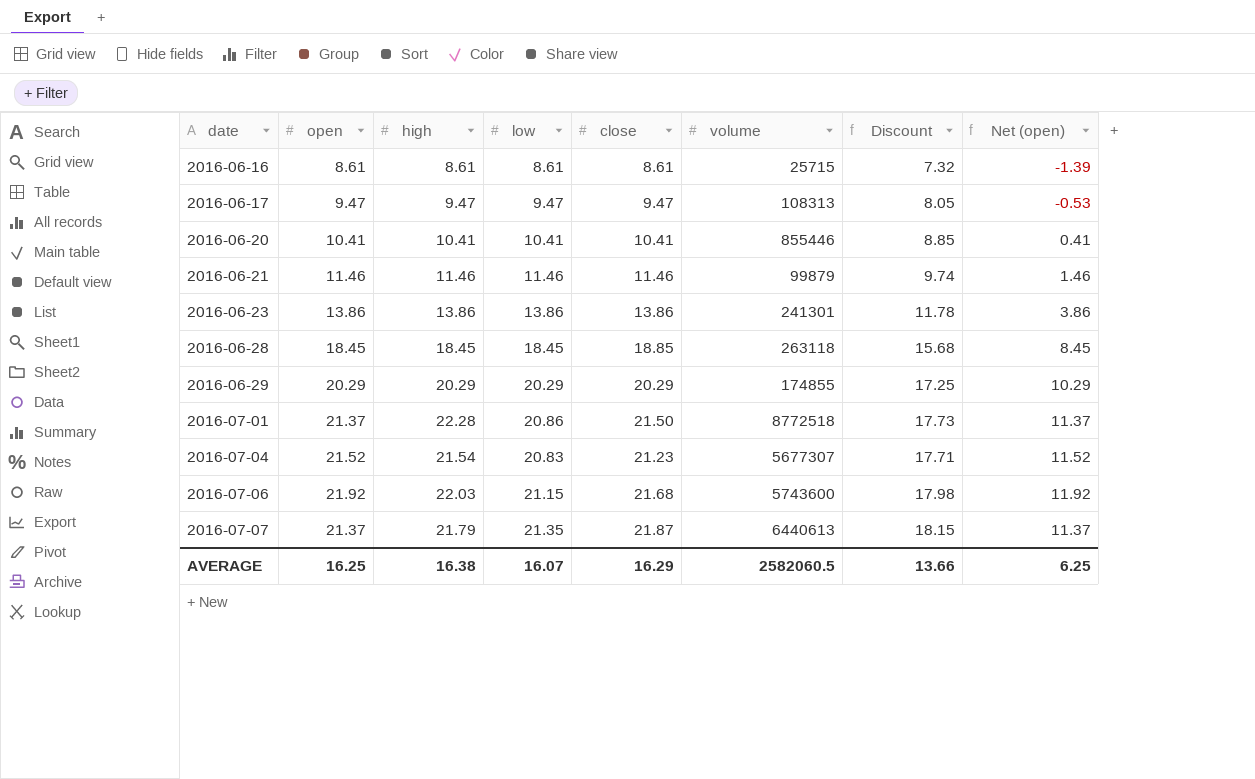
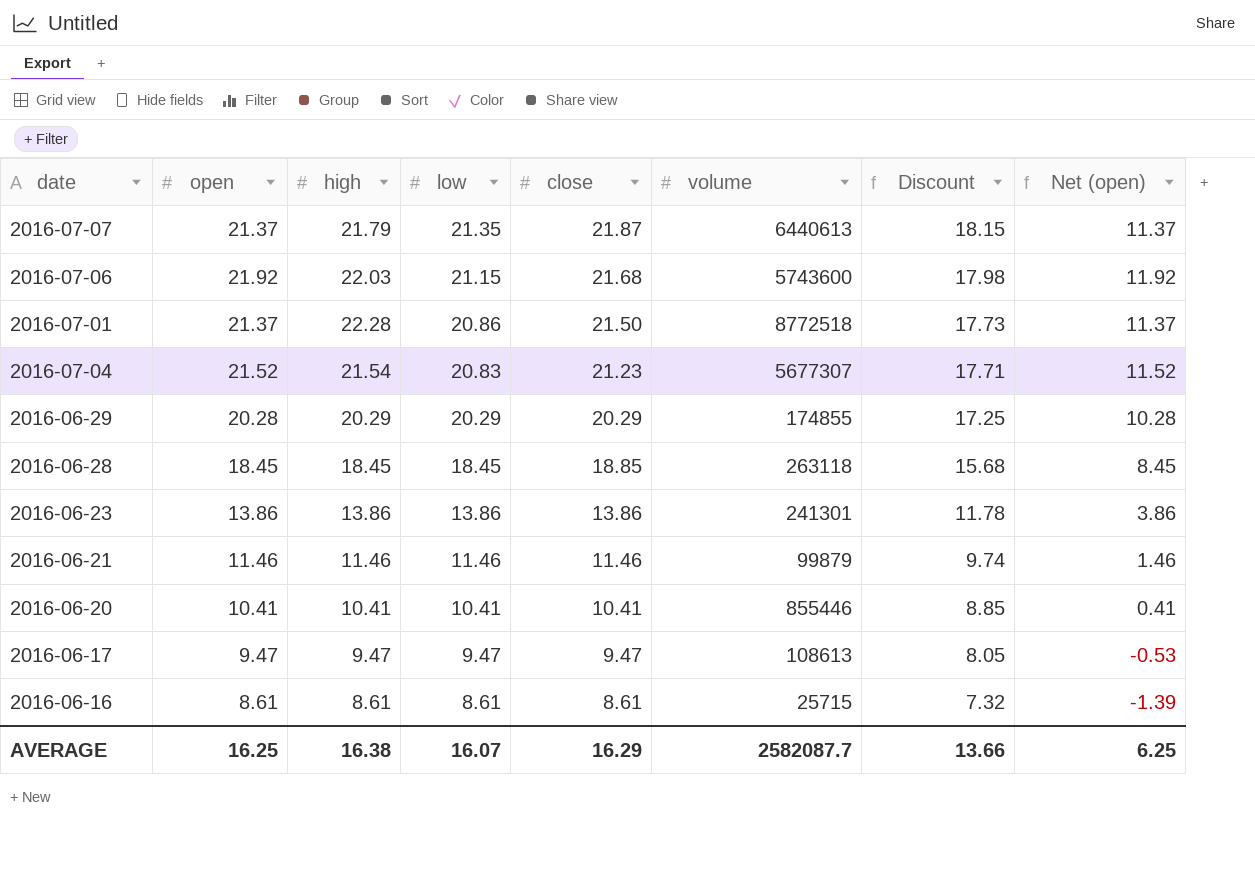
row order: date ascending -> low descending
2016-06-29 | open: 20.29 -> 20.28
2016-06-29 | Net (open): 10.29 -> 10.28
2016-06-17 | volume: 108313 -> 108613
AVERAGE | volume: 2582060.5 -> 2582087.7

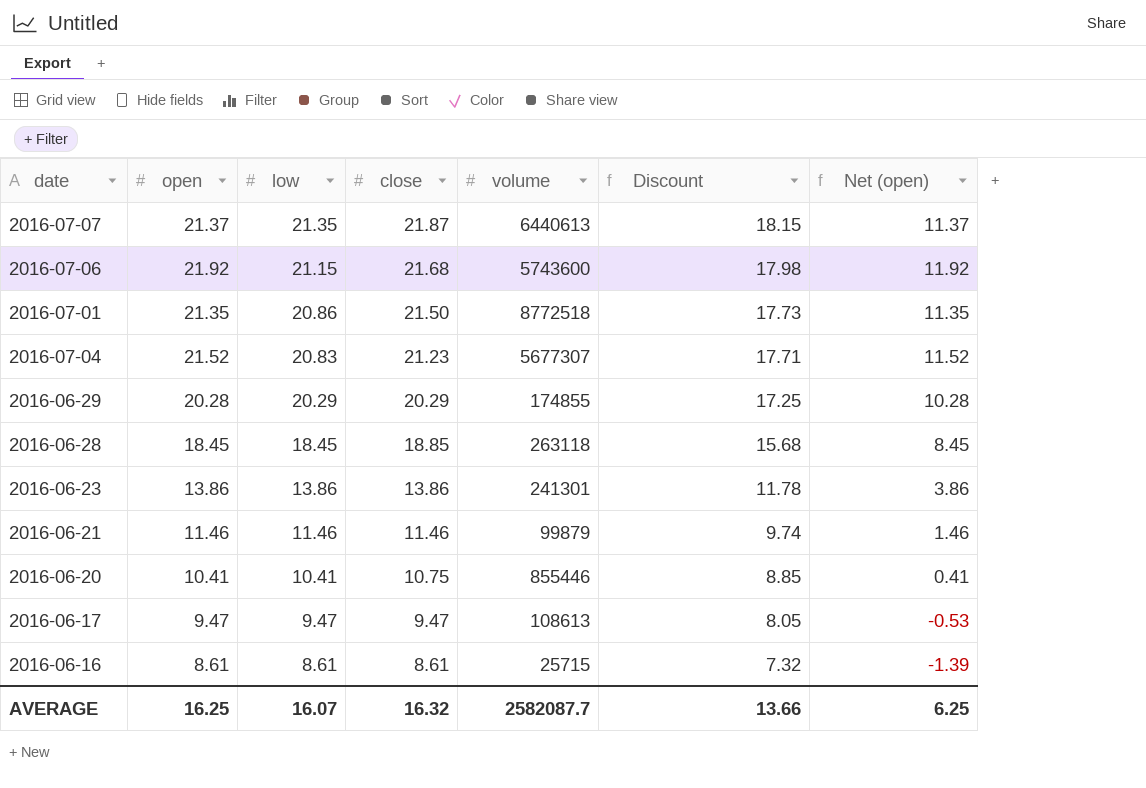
column high | position: 3 -> none
2016-07-01 | open: 21.37 -> 21.35
2016-07-01 | Net (open): 11.37 -> 11.35
2016-06-20 | close: 10.41 -> 10.75
AVERAGE | close: 16.29 -> 16.32

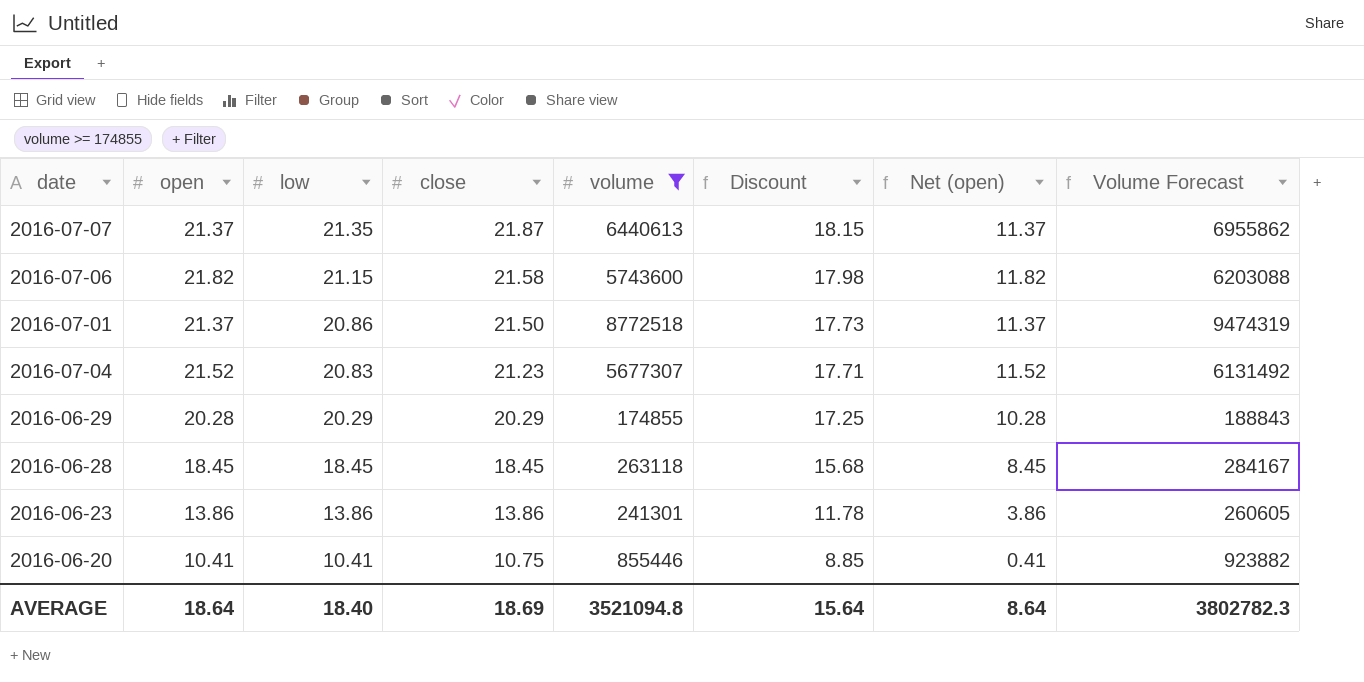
filter: none -> volume >= 174855
column Volume Forecast | formula: none -> [volume] * 1.08
2016-07-06 | open: 21.92 -> 21.82
2016-07-06 | close: 21.68 -> 21.58
2016-07-06 | Net (open): 11.92 -> 11.82
2016-07-01 | open: 21.35 -> 21.37
2016-07-01 | Net (open): 11.35 -> 11.37
2016-06-28 | close: 18.85 -> 18.45
AVERAGE | open: 16.25 -> 18.64
AVERAGE | low: 16.07 -> 18.40
AVERAGE | close: 16.32 -> 18.69
AVERAGE | volume: 2582087.7 -> 3521094.8
AVERAGE | Discount: 13.66 -> 15.64
AVERAGE | Net (open): 6.25 -> 8.64

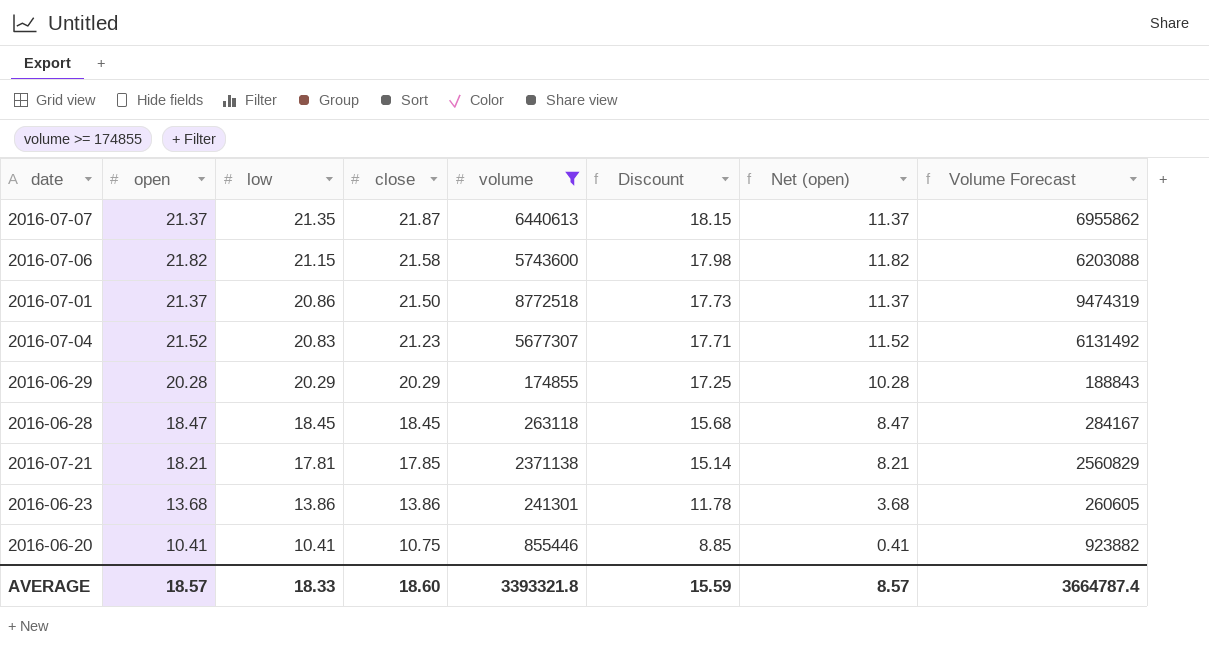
2016-06-28 | open: 18.45 -> 18.47
2016-06-28 | Net (open): 8.45 -> 8.47
row 2016-07-21: none -> 18.21 | 17.81 | 17.85 | 2371138 | 15.14 | 8.21 | 2560829
2016-06-23 | open: 13.86 -> 13.68
2016-06-23 | Net (open): 3.86 -> 3.68
AVERAGE | open: 18.64 -> 18.57
AVERAGE | low: 18.40 -> 18.33
AVERAGE | close: 18.69 -> 18.60
AVERAGE | volume: 3521094.8 -> 3393321.8
AVERAGE | Discount: 15.64 -> 15.59
AVERAGE | Net (open): 8.64 -> 8.57
AVERAGE | Volume Forecast: 3802782.3 -> 3664787.4

